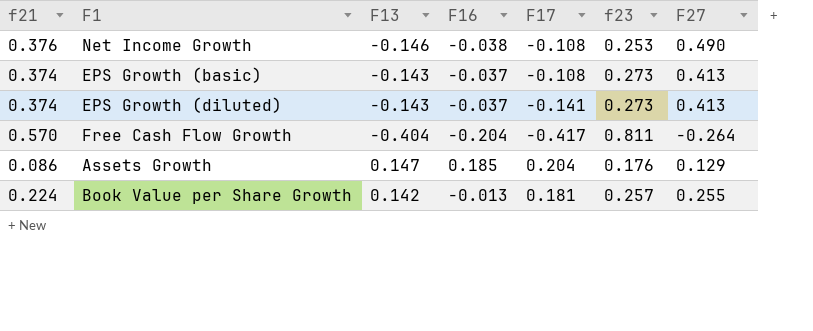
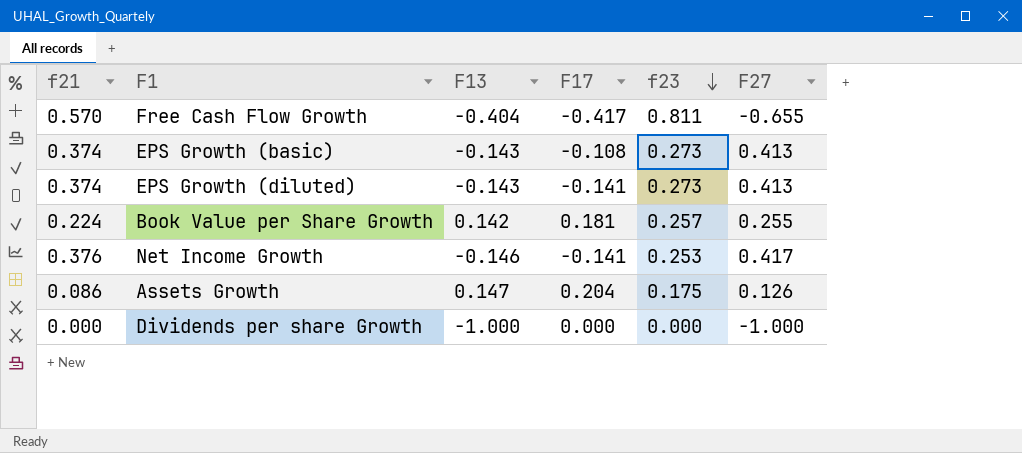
row order: none -> f23 descending
column F16 | position: 4 -> none
Free Cash Flow Growth | F27: -0.264 -> -0.655
Net Income Growth | F17: -0.108 -> -0.141
Net Income Growth | F27: 0.490 -> 0.417
Assets Growth | f23: 0.176 -> 0.175
Assets Growth | F27: 0.129 -> 0.126
row Dividends per share Growth: none -> 0.000 | -1.000 | 0.000 | 0.000 | -1.000

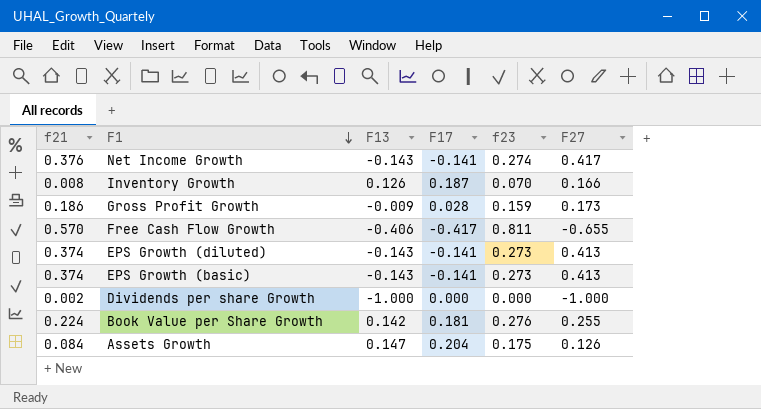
row order: f23 descending -> F1 descending
Net Income Growth | F13: -0.146 -> -0.143
Net Income Growth | f23: 0.253 -> 0.274
row Inventory Growth: none -> 0.008 | 0.126 | 0.187 | 0.070 | 0.166
row Gross Profit Growth: none -> 0.186 | -0.009 | 0.028 | 0.159 | 0.173
Free Cash Flow Growth | F13: -0.404 -> -0.406
EPS Growth (basic) | F17: -0.108 -> -0.141
Dividends per share Growth | f21: 0.000 -> 0.002
Book Value per Share Growth | f23: 0.257 -> 0.276
Assets Growth | f21: 0.086 -> 0.084

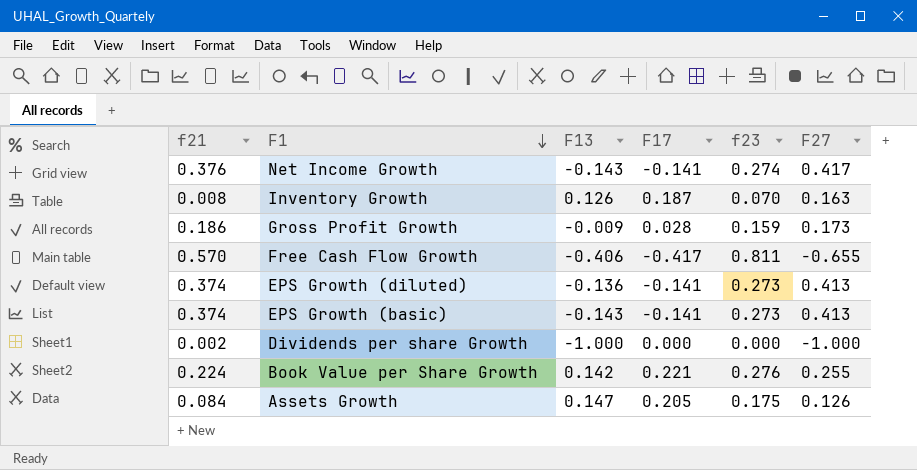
Inventory Growth | F27: 0.166 -> 0.163
EPS Growth (diluted) | F13: -0.143 -> -0.136
Book Value per Share Growth | F17: 0.181 -> 0.221
Assets Growth | F17: 0.204 -> 0.205

